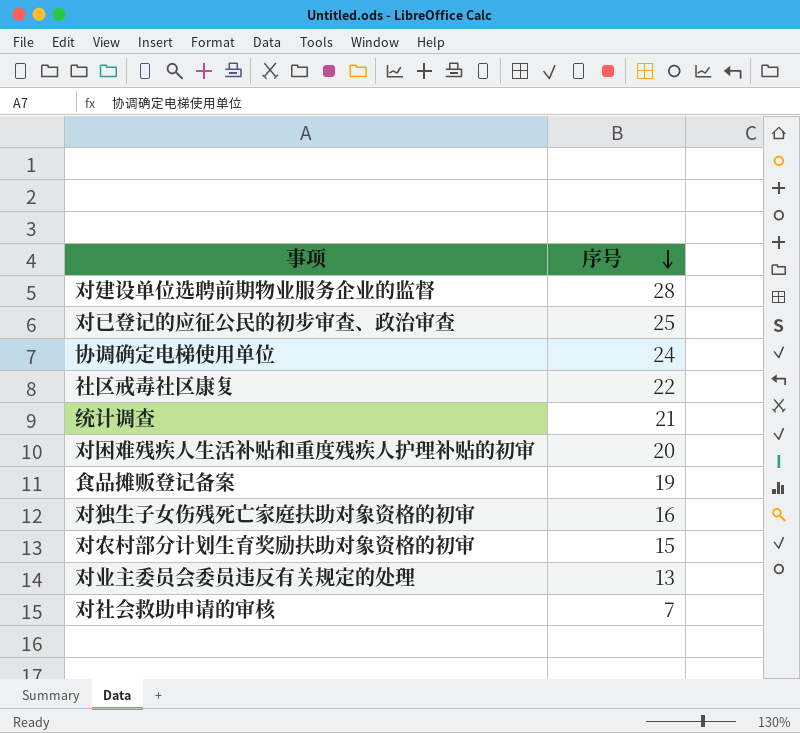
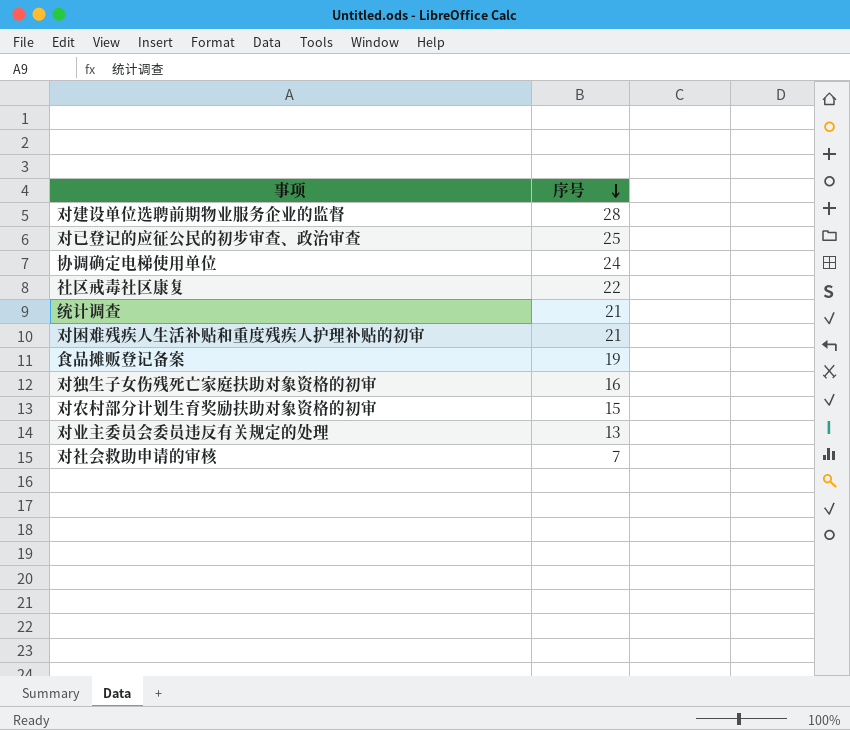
对困难残疾人生活补贴和重度残疾人护理补贴的初审 | 序号: 20 -> 21

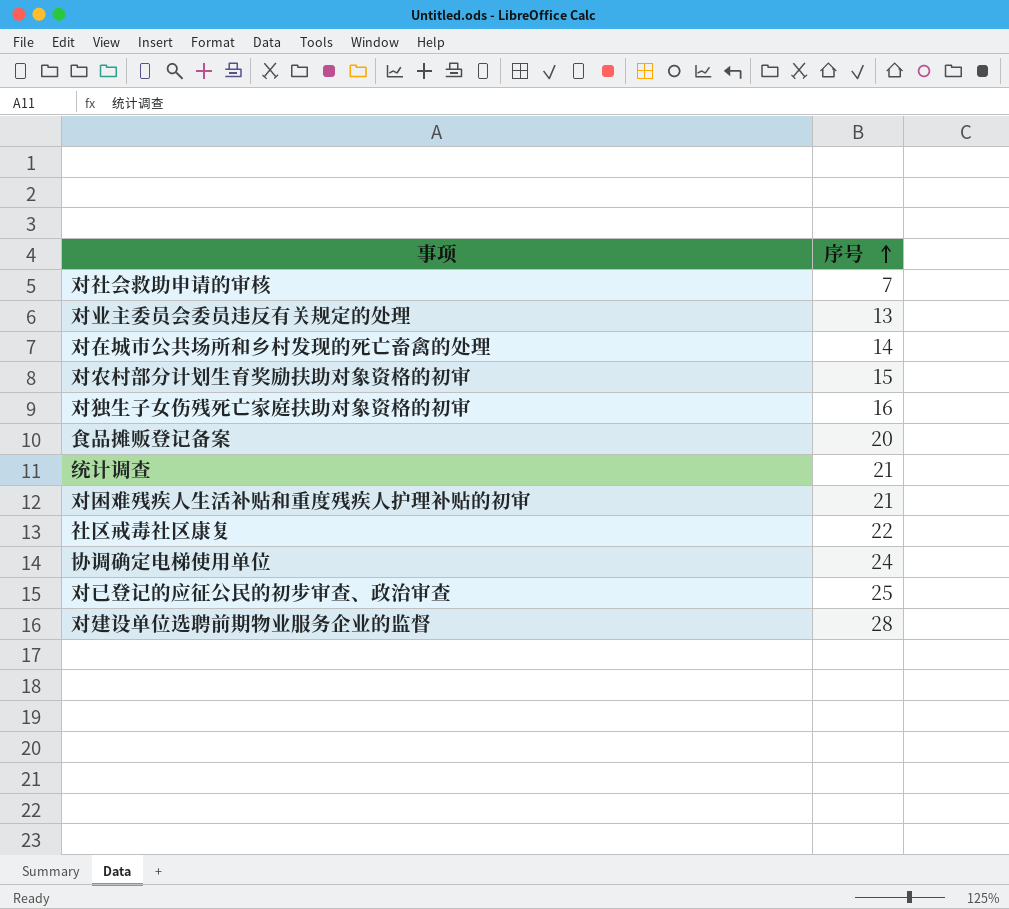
row order: 序号 descending -> 序号 ascending
row 对在城市公共场所和乡村发现的死亡畜禽的处理: none -> 14
食品摊贩登记备案 | 序号: 19 -> 20

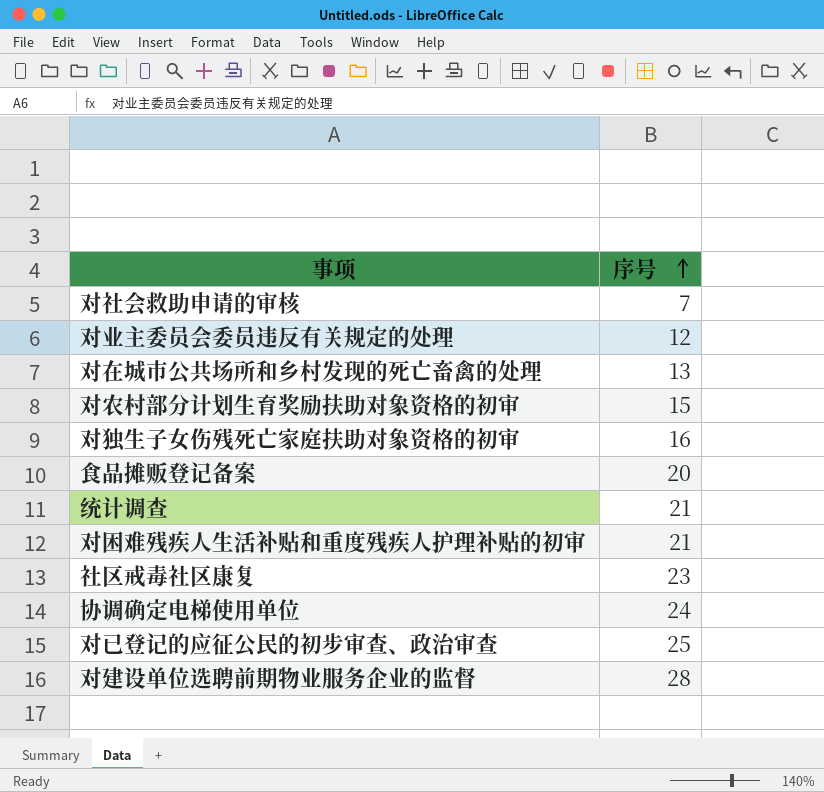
对业主委员会委员违反有关规定的处理 | 序号: 13 -> 12
对在城市公共场所和乡村发现的死亡畜禽的处理 | 序号: 14 -> 13
社区戒毒社区康复 | 序号: 22 -> 23

